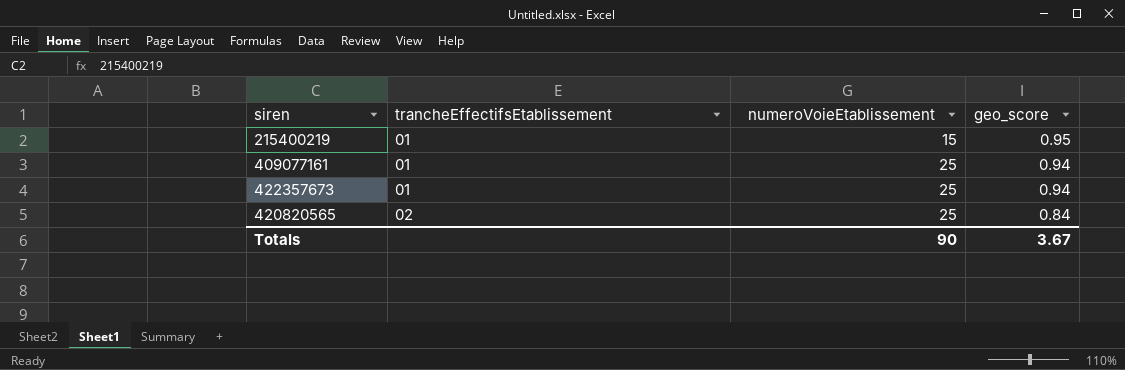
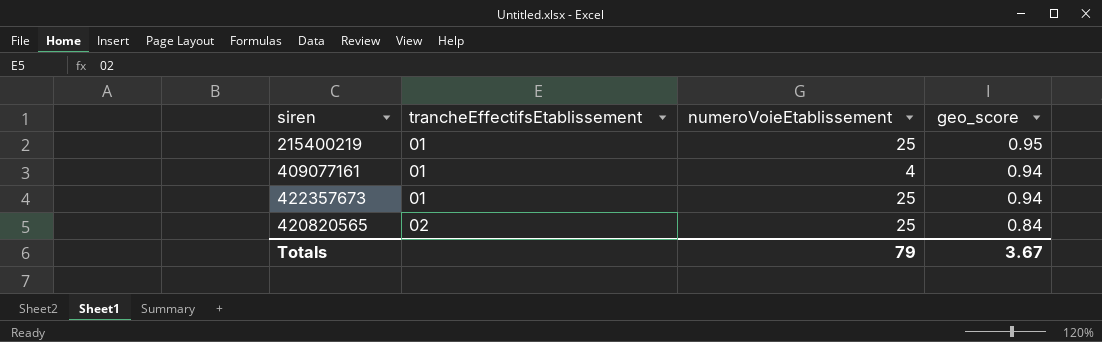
215400219 | numeroVoieEtablissement: 15 -> 25
409077161 | numeroVoieEtablissement: 25 -> 4
Totals | numeroVoieEtablissement: 90 -> 79

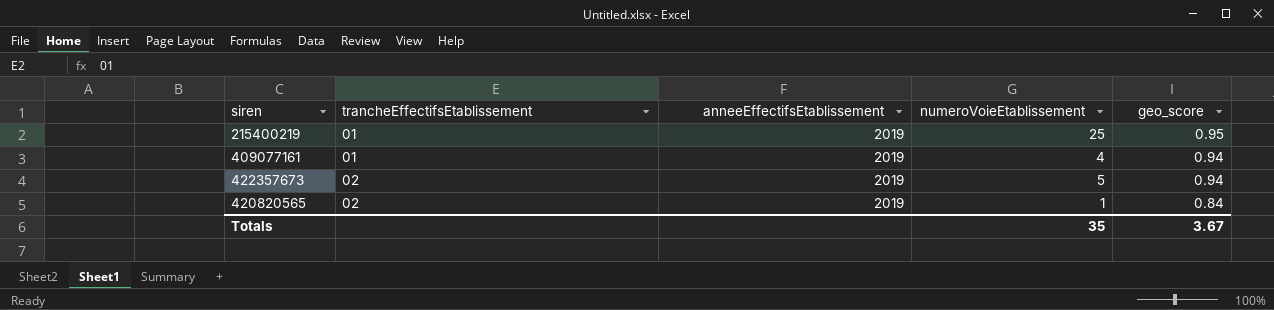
column anneeEffectifsEtablissement | position: none -> 3
422357673 | trancheEffectifsEtablissement: 01 -> 02
422357673 | numeroVoieEtablissement: 25 -> 5
420820565 | numeroVoieEtablissement: 25 -> 1
Totals | numeroVoieEtablissement: 79 -> 35

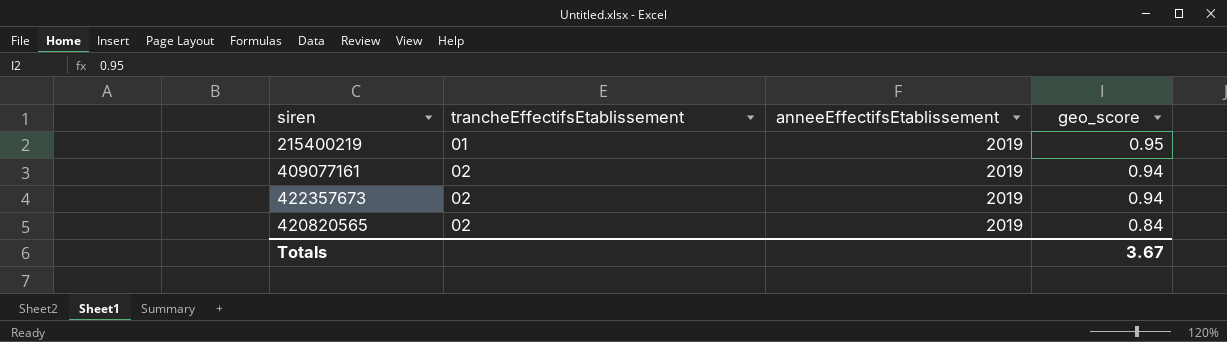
column numeroVoieEtablissement | position: 4 -> none
409077161 | trancheEffectifsEtablissement: 01 -> 02

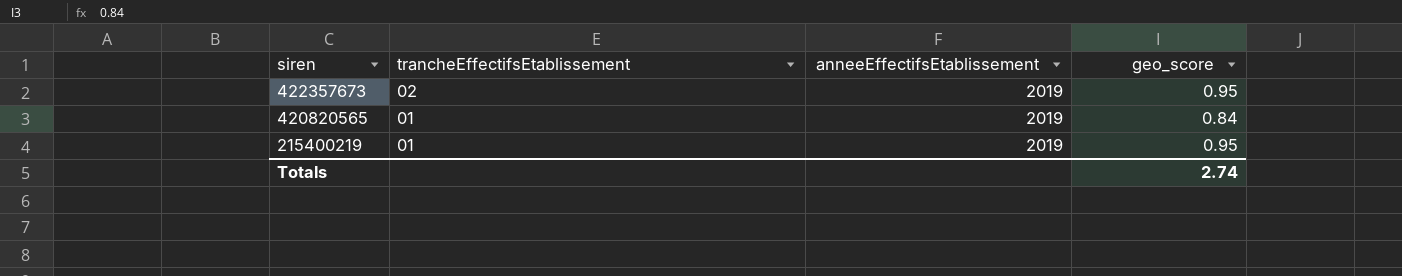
row order: trancheEffectifsEtablissement ascending -> siren descending
row 409077161: 02 | 2019 | 0.94 -> none
422357673 | geo_score: 0.94 -> 0.95
420820565 | trancheEffectifsEtablissement: 02 -> 01
Totals | geo_score: 3.67 -> 2.74

